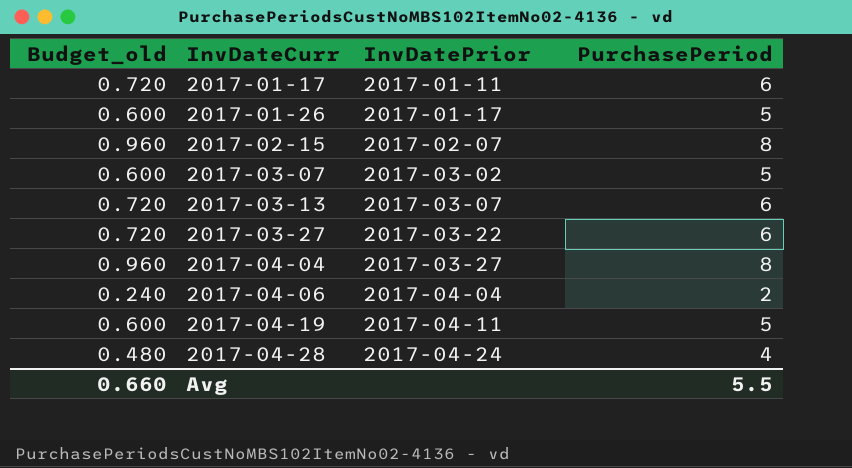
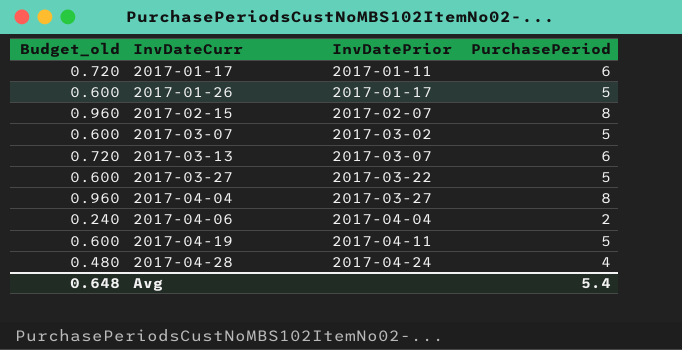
2017-03-27 | Budget_old: 0.720 -> 0.600
2017-03-27 | PurchasePeriod: 6 -> 5
Avg | Budget_old: 0.660 -> 0.648
Avg | PurchasePeriod: 5.5 -> 5.4

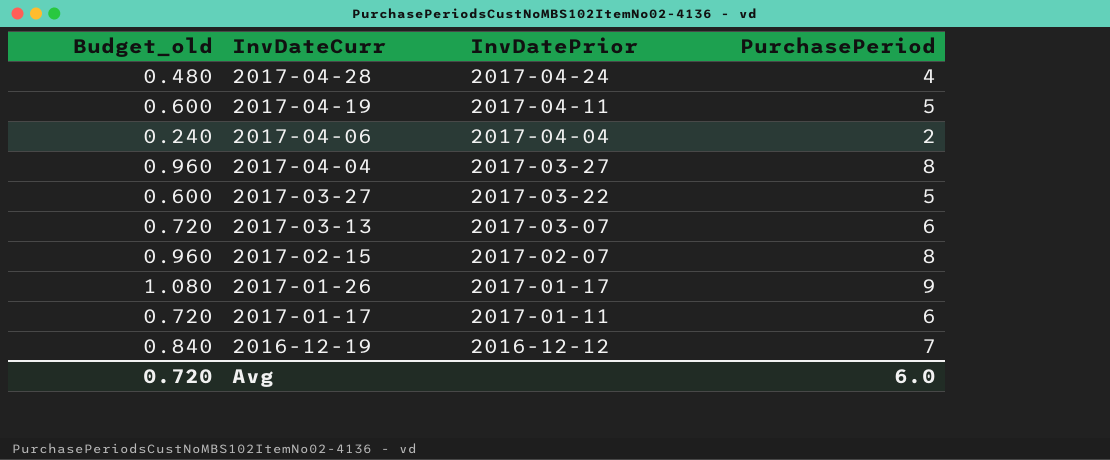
row order: InvDateCurr ascending -> InvDateCurr descending
row 2017-03-07: 0.600 | 2017-03-02 | 5 -> none
2017-01-26 | Budget_old: 0.600 -> 1.080
2017-01-26 | PurchasePeriod: 5 -> 9
row 2016-12-19: none -> 0.840 | 2016-12-12 | 7
Avg | Budget_old: 0.648 -> 0.720
Avg | PurchasePeriod: 5.4 -> 6.0

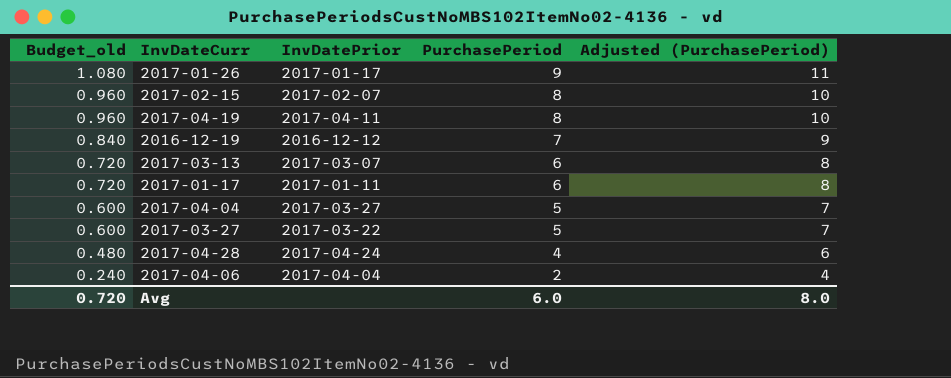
row order: InvDateCurr descending -> Budget_old descending
column Adjusted (PurchasePeriod) | formula: none -> [PurchasePeriod] + 2
2017-04-19 | Budget_old: 0.600 -> 0.960
2017-04-19 | PurchasePeriod: 5 -> 8
2017-04-04 | Budget_old: 0.960 -> 0.600
2017-04-04 | PurchasePeriod: 8 -> 5

